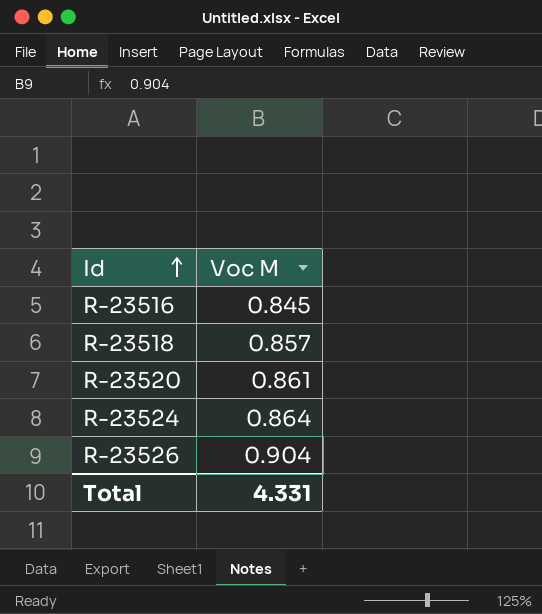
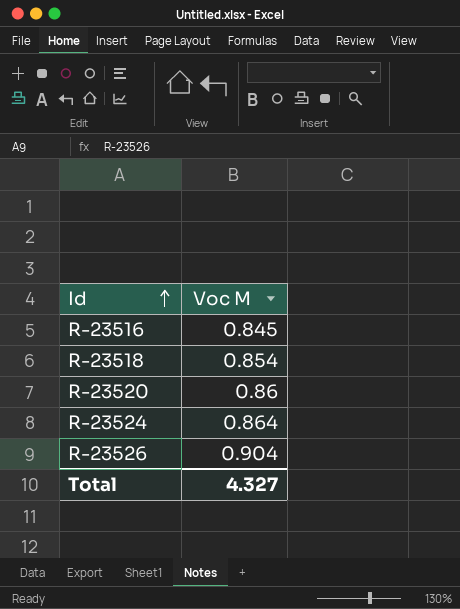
R-23518 | Voc M: 0.857 -> 0.854
R-23520 | Voc M: 0.861 -> 0.86
Total | Voc M: 4.331 -> 4.327

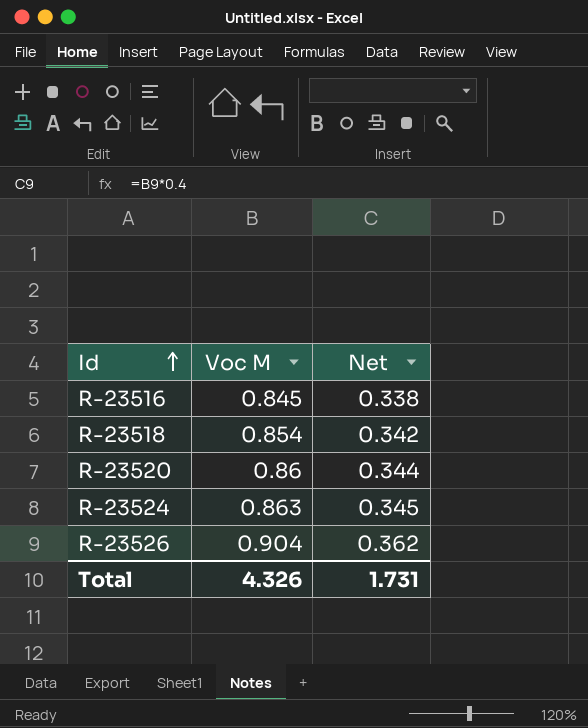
column Net | formula: none -> [Voc M] * 0.4
R-23524 | Voc M: 0.864 -> 0.863
Total | Voc M: 4.327 -> 4.326

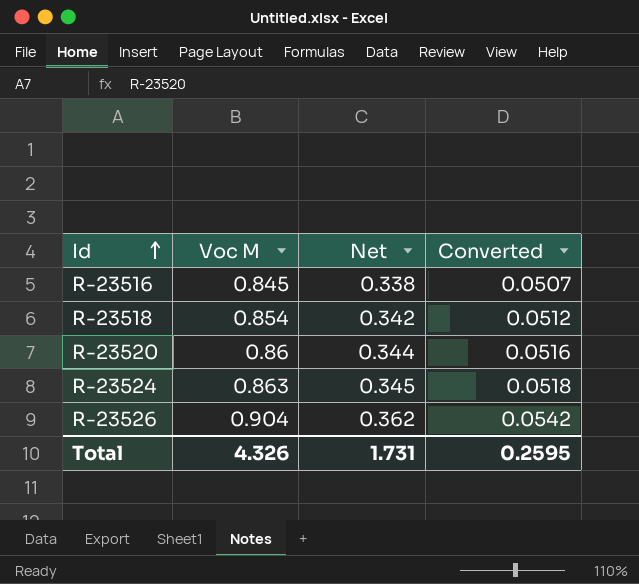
column Converted | formula: none -> [Voc M] * 0.06

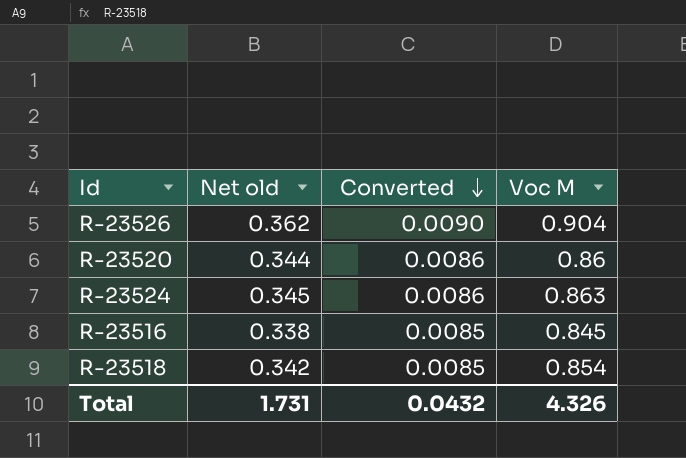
row order: Id ascending -> Converted descending
column name: Net -> Net old
column Converted | formula: [Voc M] * 0.06 -> [Voc M] * 0.01
column Voc M | position: 2 -> 4
Total | Converted: 0.2595 -> 0.0432

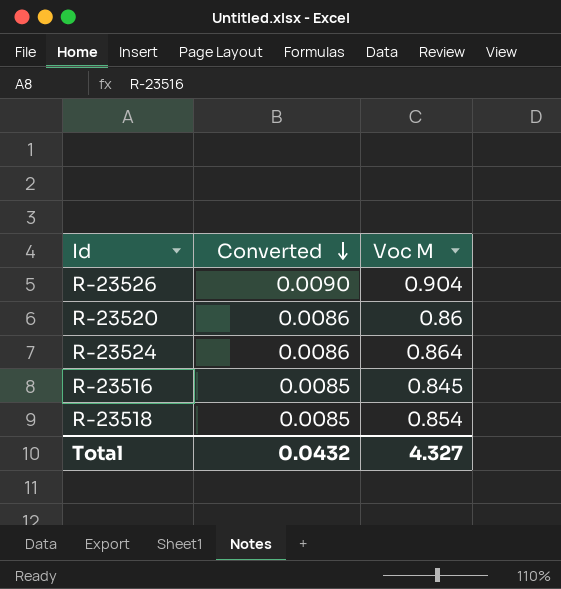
column Net old | formula: [Voc M] * 0.4 -> none
R-23524 | Voc M: 0.863 -> 0.864
Total | Voc M: 4.326 -> 4.327

